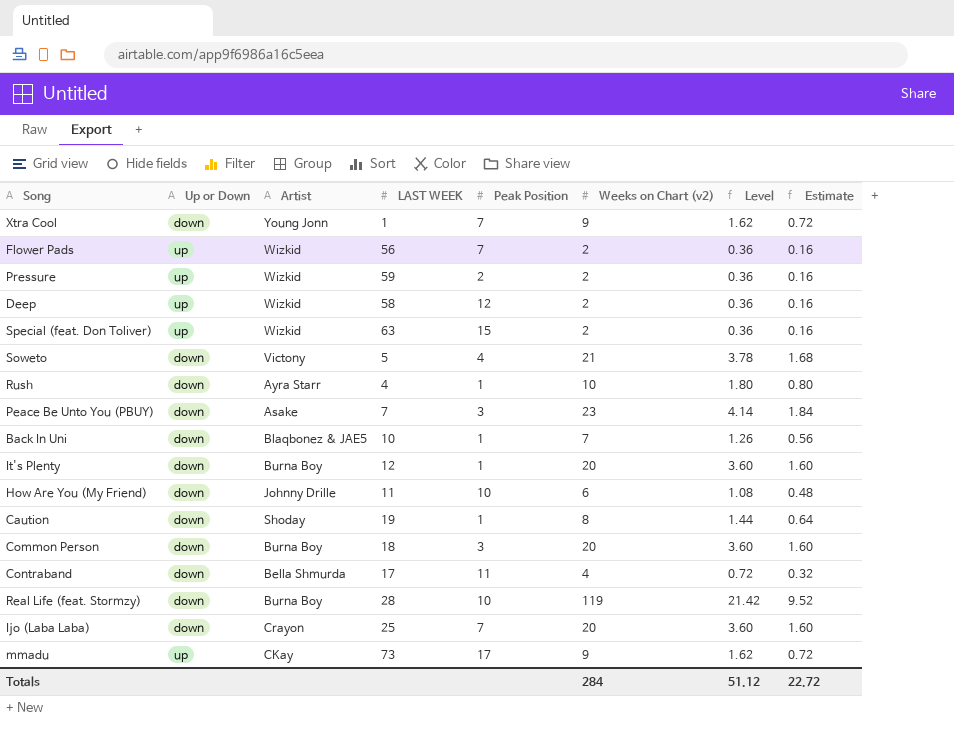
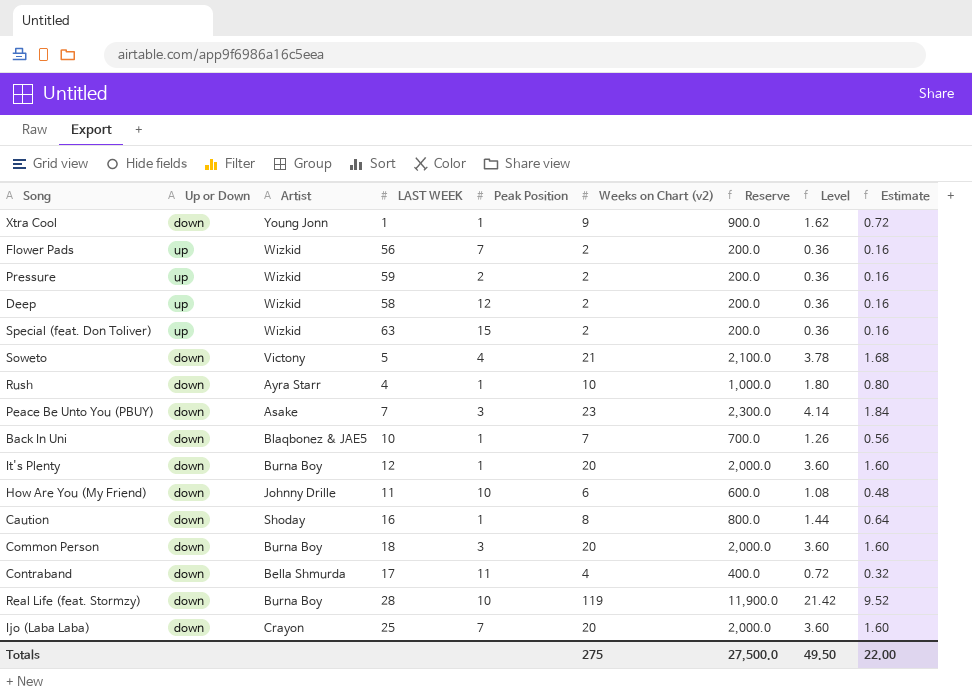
column Reserve | formula: none -> [Weeks on Chart (v2)] * 100
row mmadu: up | CKay | 73 | 17 | 9 | 1.62 | 0.72 -> none
Xtra Cool | Peak Position: 7 -> 1
Caution | LAST WEEK: 19 -> 16
Totals | Weeks on Chart (v2): 284 -> 275
Totals | Level: 51.12 -> 49.50
Totals | Estimate: 22.72 -> 22.00

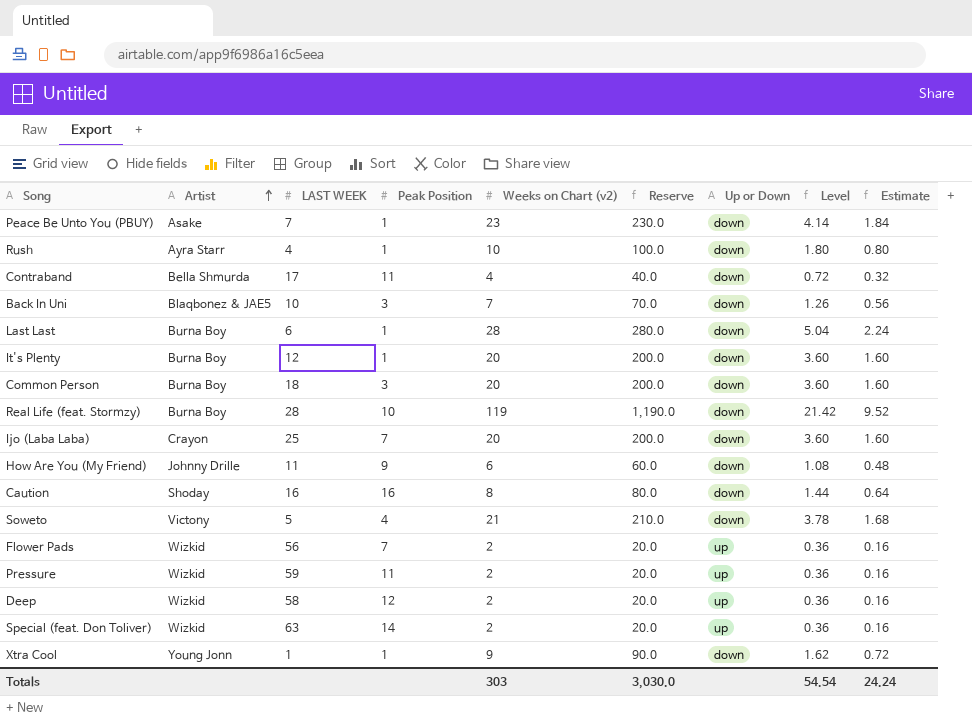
row order: none -> Artist ascending
column Reserve | formula: [Weeks on Chart (v2)] * 100 -> [Weeks on Chart (v2)] * 10
column Up or Down | position: 2 -> 7
Peace Be Unto You (PBUY) | Peak Position: 3 -> 1
Back In Uni | Peak Position: 1 -> 3
row Last Last: none -> Burna Boy | 6 | 1 | 28 | 280.0 | down | 5.04 | 2.24
How Are You (My Friend) | Peak Position: 10 -> 9
Caution | Peak Position: 1 -> 16
Pressure | Peak Position: 2 -> 11
Special (feat. Don Toliver) | Peak Position: 15 -> 14
Totals | Weeks on Chart (v2): 275 -> 303
Totals | Reserve: 27,500.0 -> 3,030.0
Totals | Level: 49.50 -> 54.54
Totals | Estimate: 22.00 -> 24.24

